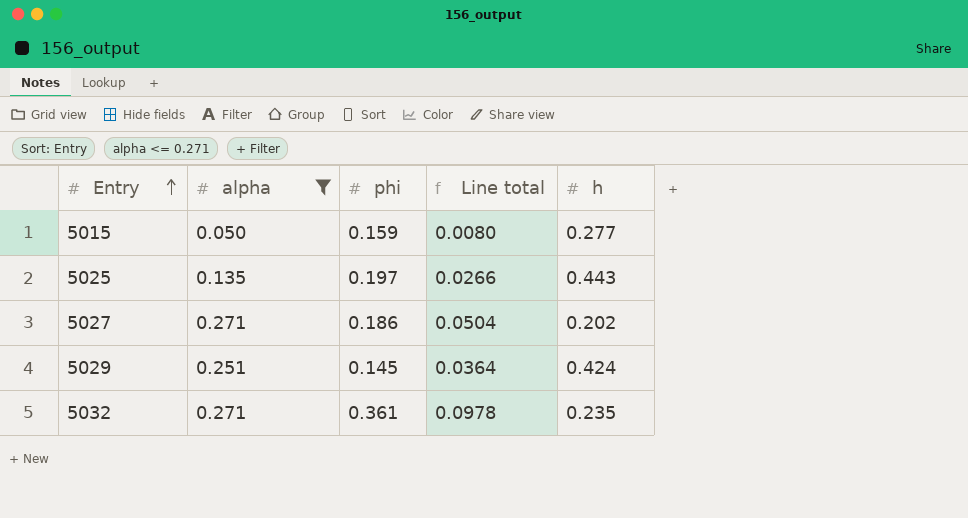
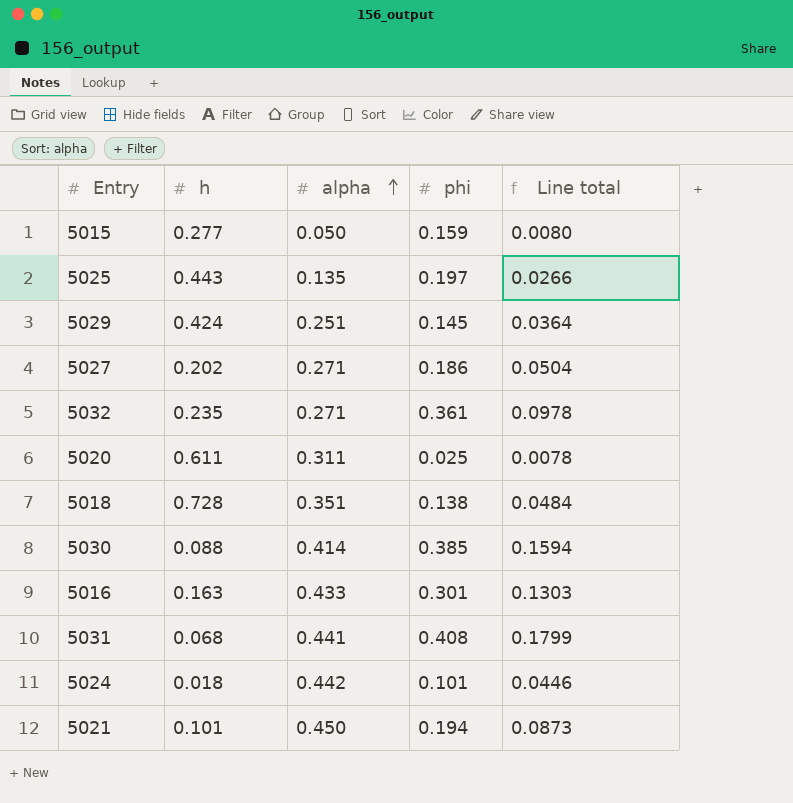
filter: alpha <= 0.271 -> none
row order: Entry ascending -> alpha ascending
column h | position: 5 -> 2

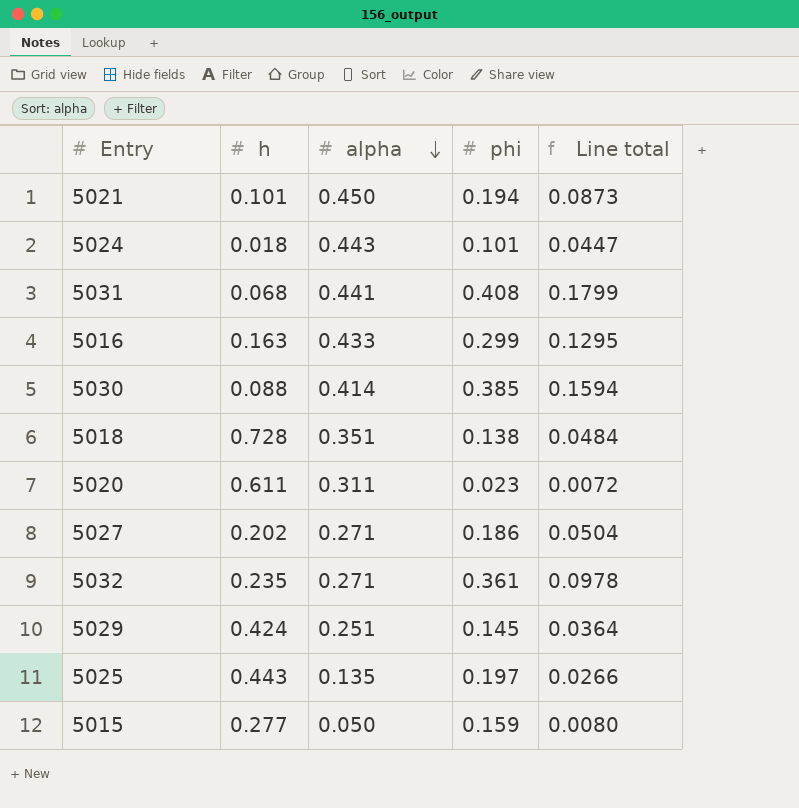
row order: alpha ascending -> alpha descending
5024 | alpha: 0.442 -> 0.443
5024 | Line total: 0.0446 -> 0.0447
5016 | phi: 0.301 -> 0.299
5016 | Line total: 0.1303 -> 0.1295
5020 | phi: 0.025 -> 0.023
5020 | Line total: 0.0078 -> 0.0072

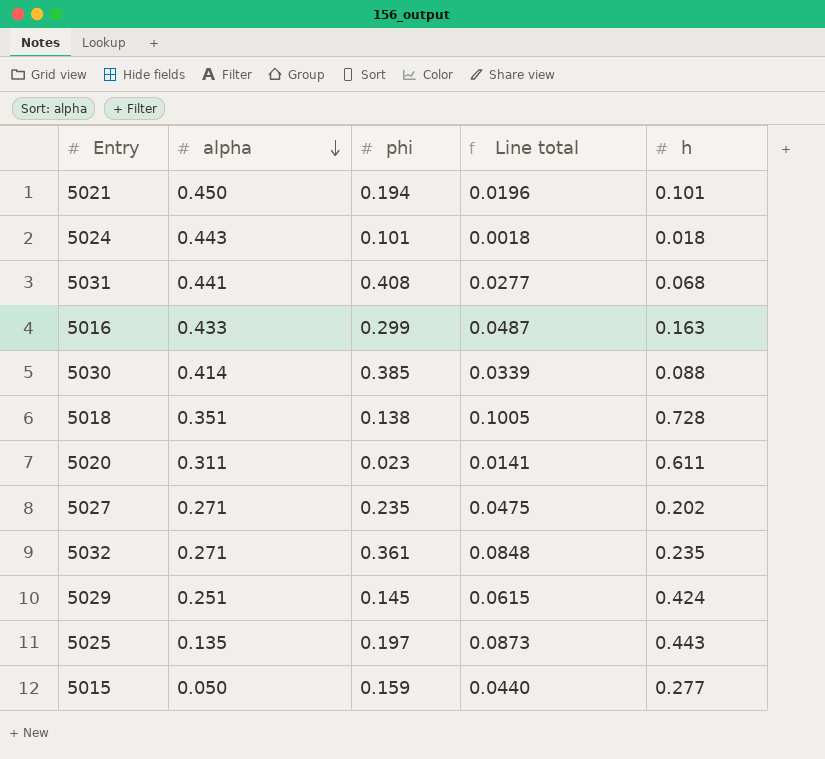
column Line total | formula: [alpha] * [phi] -> [phi] * [h]
column h | position: 2 -> 5
5027 | phi: 0.186 -> 0.235

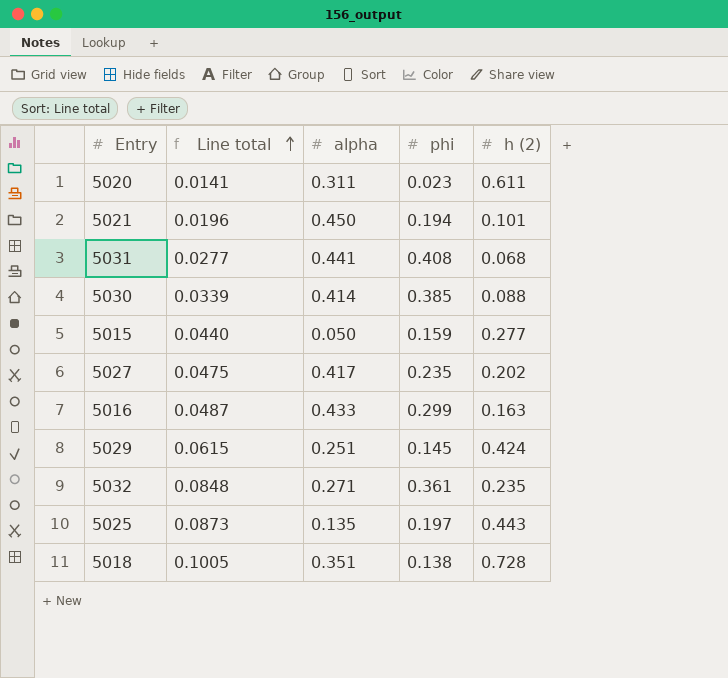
row order: alpha descending -> Line total ascending
column Line total | position: 4 -> 2
column name: h -> h (2)
row 5024: 0.443 | 0.101 | 0.0018 | 0.018 -> none
5027 | alpha: 0.271 -> 0.417

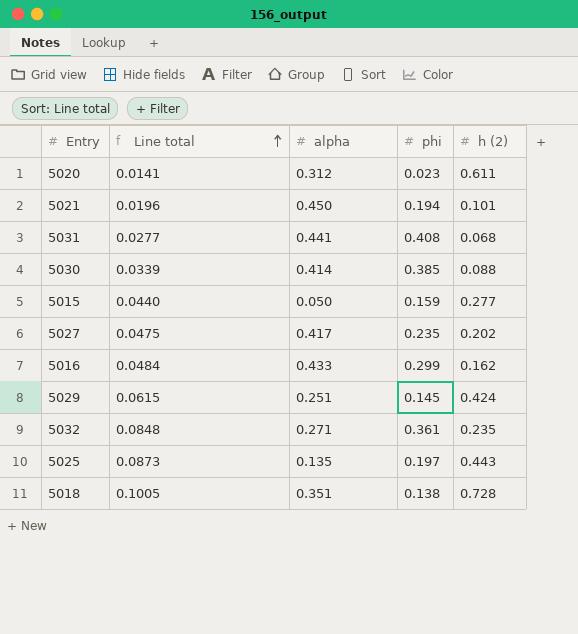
5020 | alpha: 0.311 -> 0.312
5016 | Line total: 0.0487 -> 0.0484
5016 | h (2): 0.163 -> 0.162

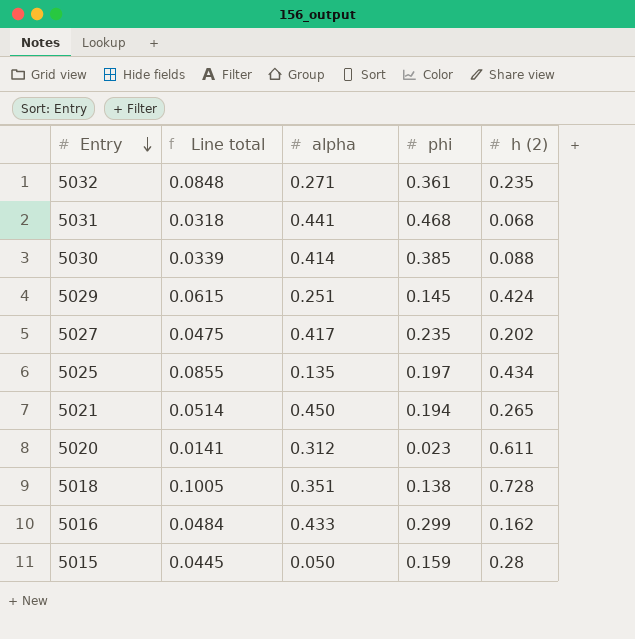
row order: Line total ascending -> Entry descending
5031 | Line total: 0.0277 -> 0.0318
5031 | phi: 0.408 -> 0.468
5025 | Line total: 0.0873 -> 0.0855
5025 | h (2): 0.443 -> 0.434
5021 | Line total: 0.0196 -> 0.0514
5021 | h (2): 0.101 -> 0.265
5015 | Line total: 0.0440 -> 0.0445
5015 | h (2): 0.277 -> 0.28

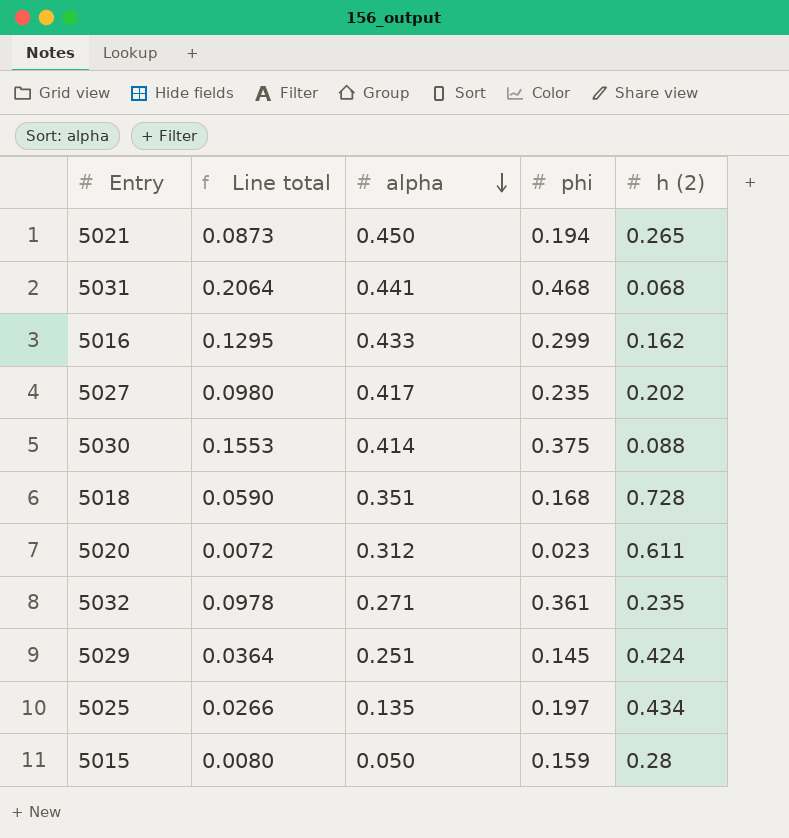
row order: Entry descending -> alpha descending
column Line total | formula: [phi] * [h (2)] -> [alpha] * [phi]
5030 | phi: 0.385 -> 0.375
5018 | phi: 0.138 -> 0.168

